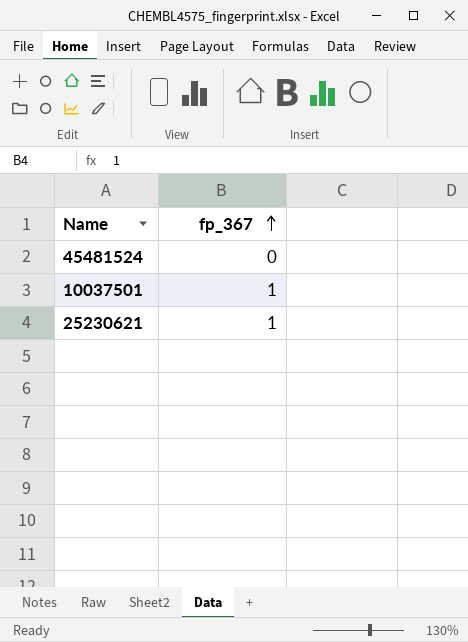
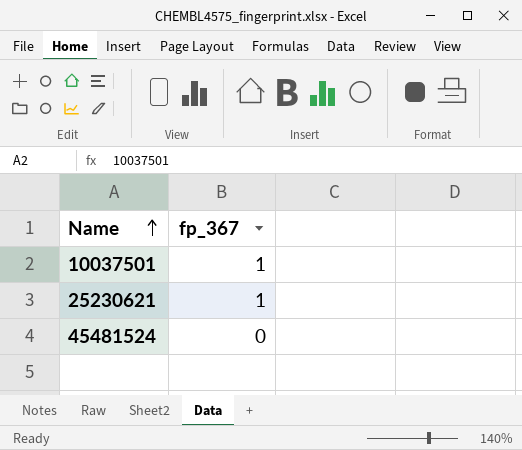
row order: fp_367 ascending -> Name ascending

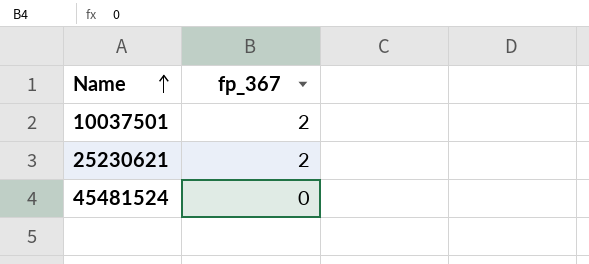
10037501 | fp_367: 1 -> 2
25230621 | fp_367: 1 -> 2

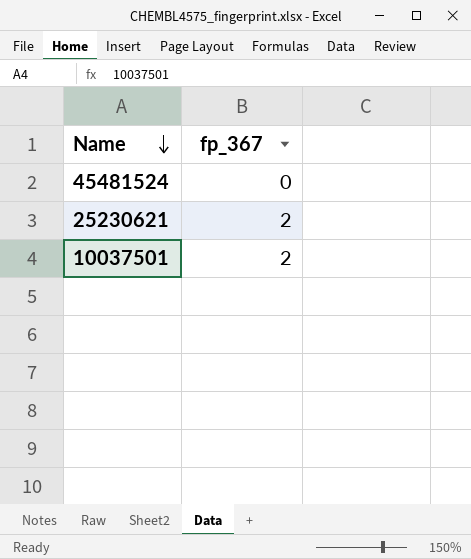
row order: Name ascending -> Name descending

